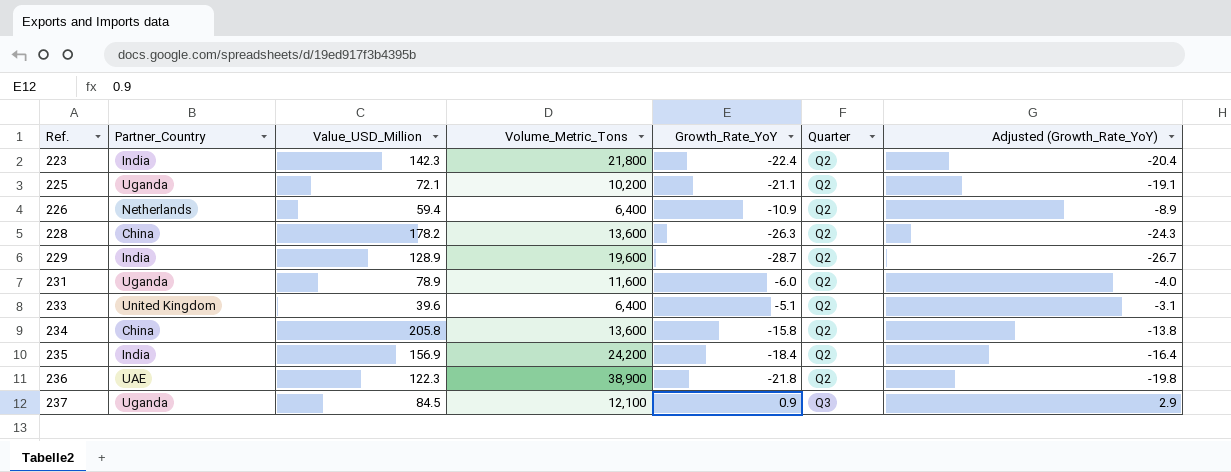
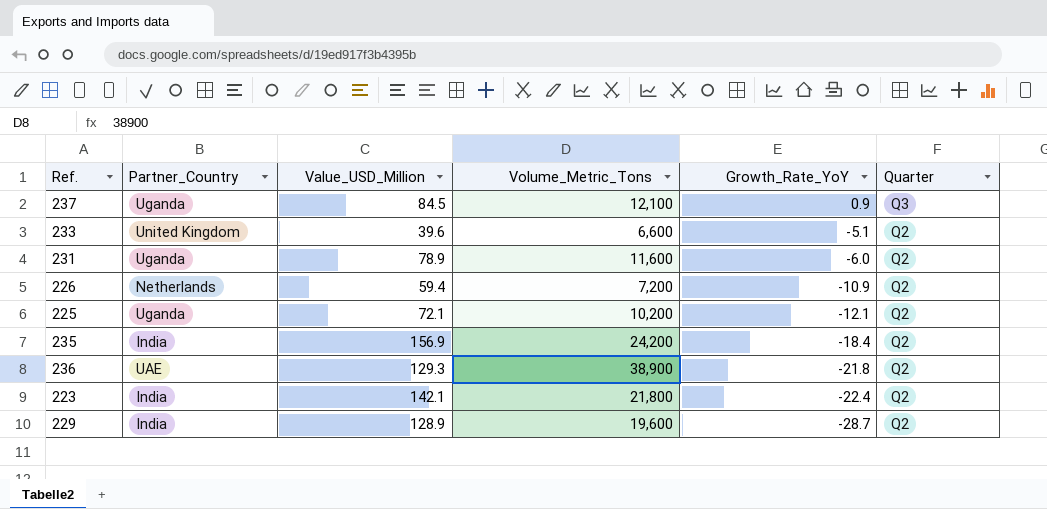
row order: Ref. ascending -> Growth_Rate_YoY descending
column Adjusted (Growth_Rate_YoY) | formula: [Growth_Rate_YoY] + 2 -> none
row 228: China | 178.2 | 13,600 | -26.3 | Q2 | -24.3 -> none
row 234: China | 205.8 | 13,600 | -15.8 | Q2 | -13.8 -> none
233 | Volume_Metric_Tons: 6,400 -> 6,600
226 | Volume_Metric_Tons: 6,400 -> 7,200
225 | Growth_Rate_YoY: -21.1 -> -12.1
236 | Value_USD_Million: 122.3 -> 129.3
223 | Value_USD_Million: 142.3 -> 142.1

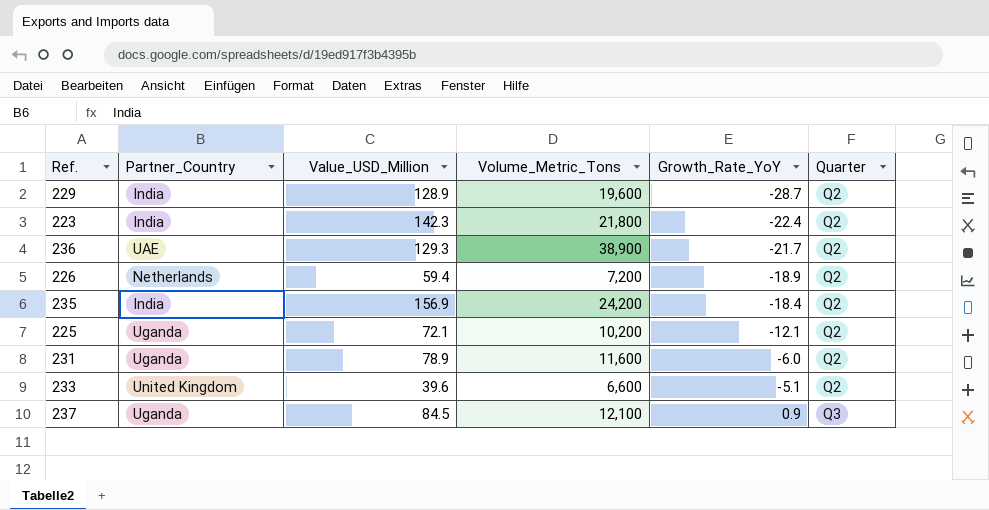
row order: Growth_Rate_YoY descending -> Growth_Rate_YoY ascending
223 | Value_USD_Million: 142.1 -> 142.3
236 | Growth_Rate_YoY: -21.8 -> -21.7
226 | Growth_Rate_YoY: -10.9 -> -18.9

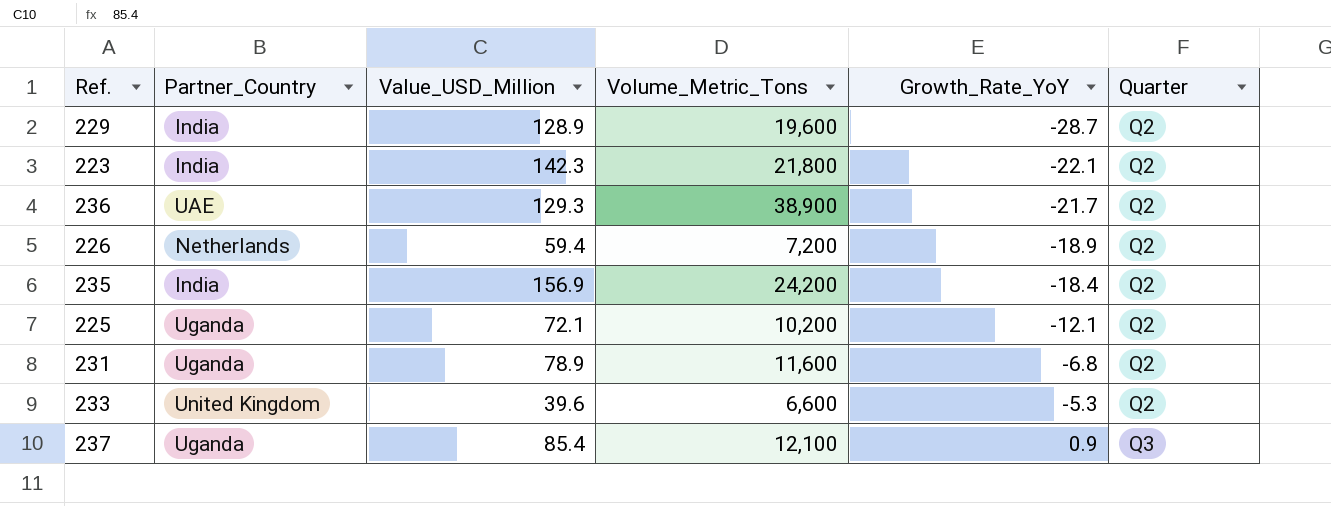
223 | Growth_Rate_YoY: -22.4 -> -22.1
231 | Growth_Rate_YoY: -6.0 -> -6.8
233 | Growth_Rate_YoY: -5.1 -> -5.3
237 | Value_USD_Million: 84.5 -> 85.4

